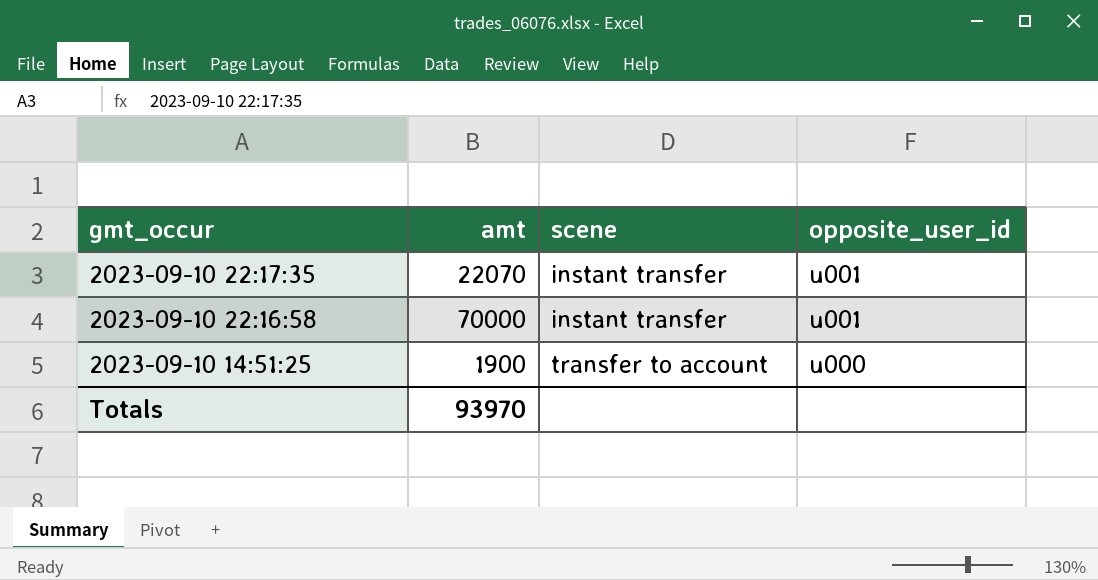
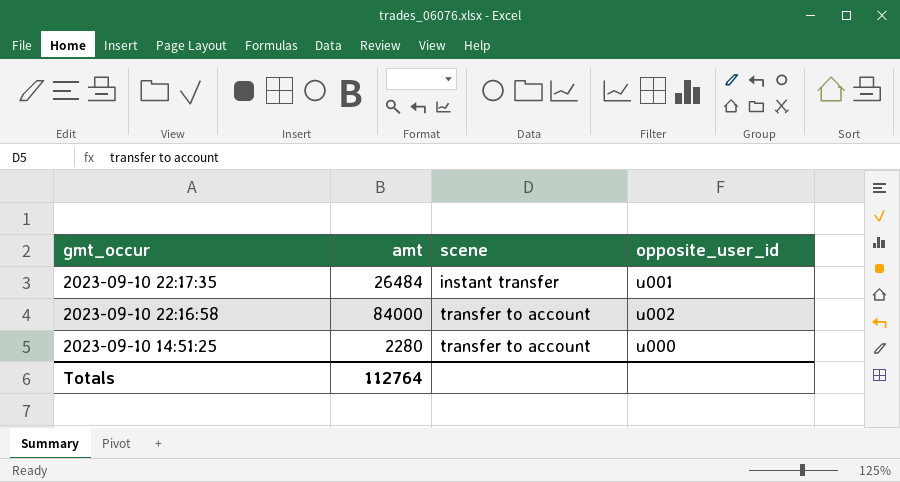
2023-09-10 22:17:35 | amt: 22070 -> 26484
2023-09-10 22:16:58 | amt: 70000 -> 84000
2023-09-10 22:16:58 | scene: instant transfer -> transfer to account
2023-09-10 22:16:58 | opposite_user_id: u001 -> u002
2023-09-10 14:51:25 | amt: 1900 -> 2280
Totals | amt: 93970 -> 112764

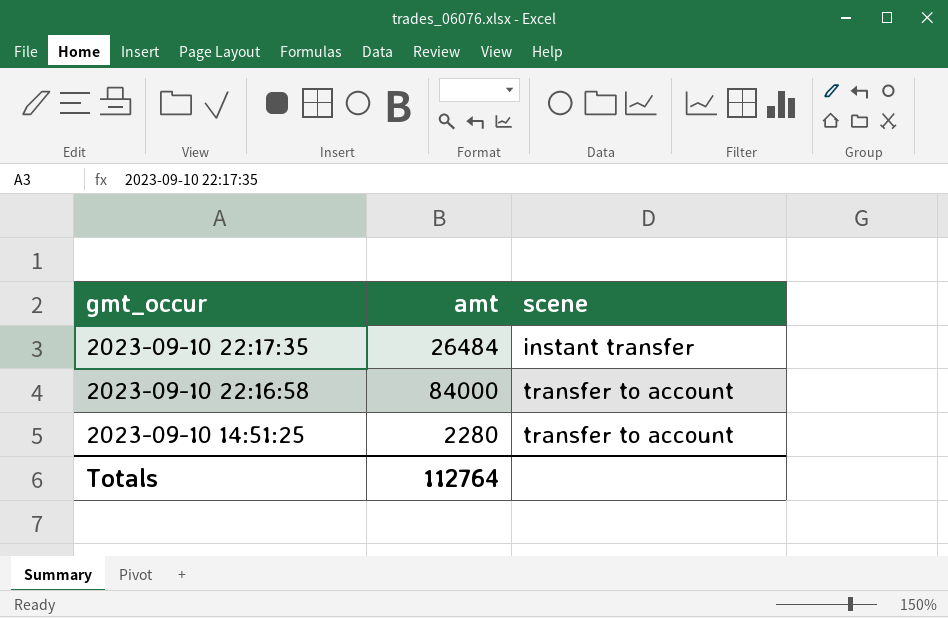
column opposite_user_id | position: 4 -> none

